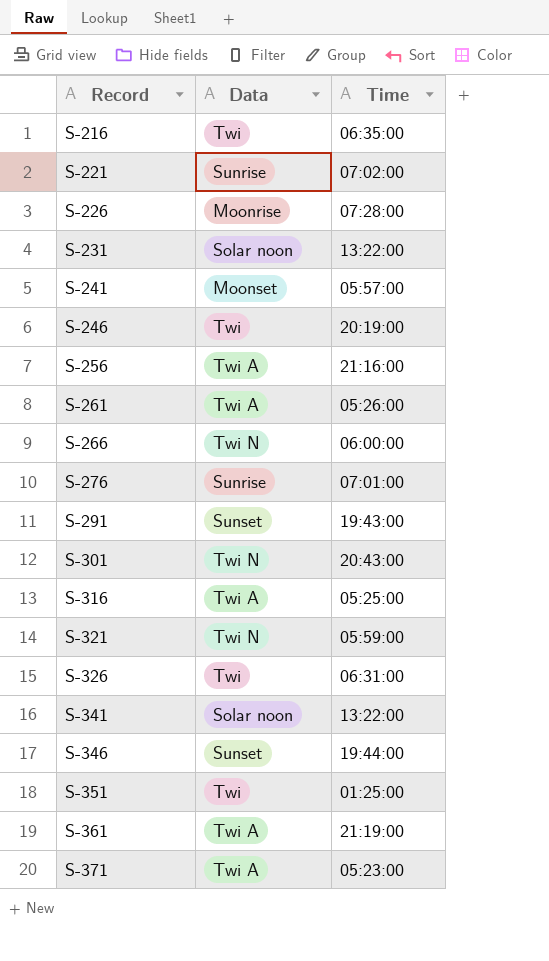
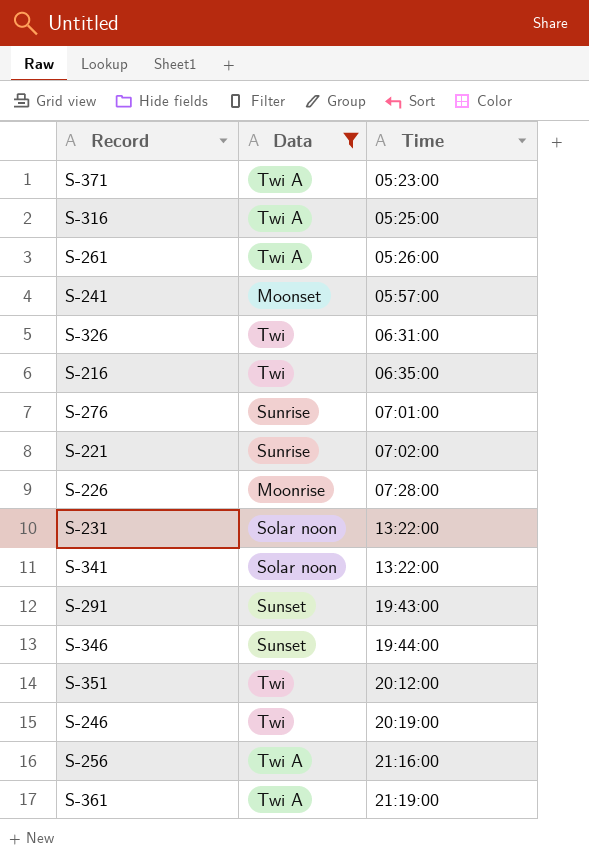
filter: none -> Data != Twi N
row order: Record ascending -> Time ascending
S-351 | Time: 01:25:00 -> 20:12:00

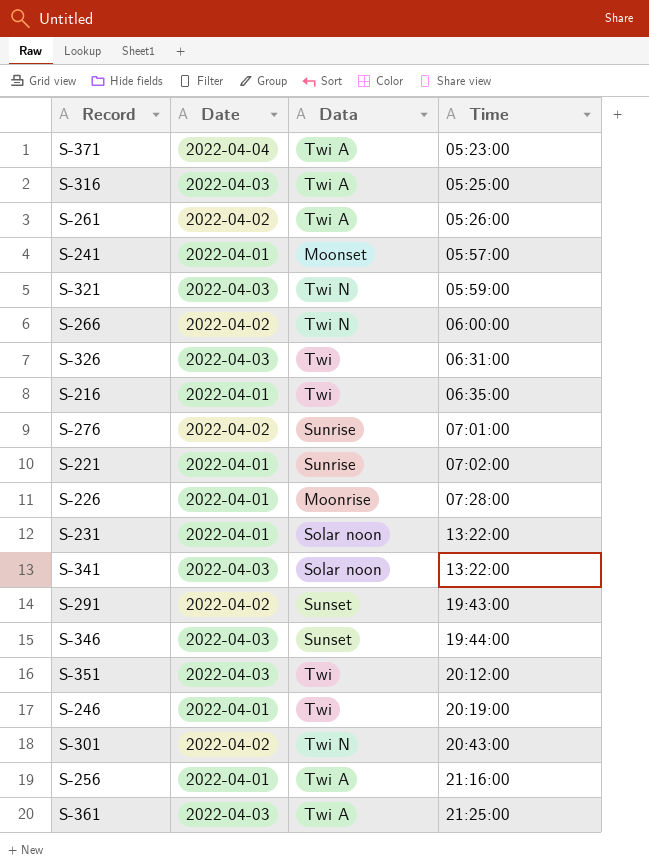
filter: Data != Twi N -> none
column Date | position: none -> 2
S-361 | Time: 21:19:00 -> 21:25:00

